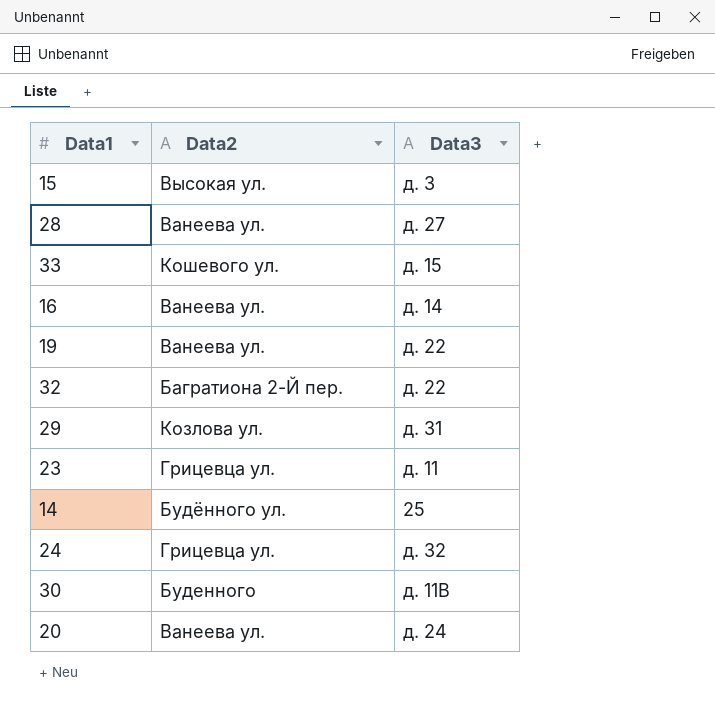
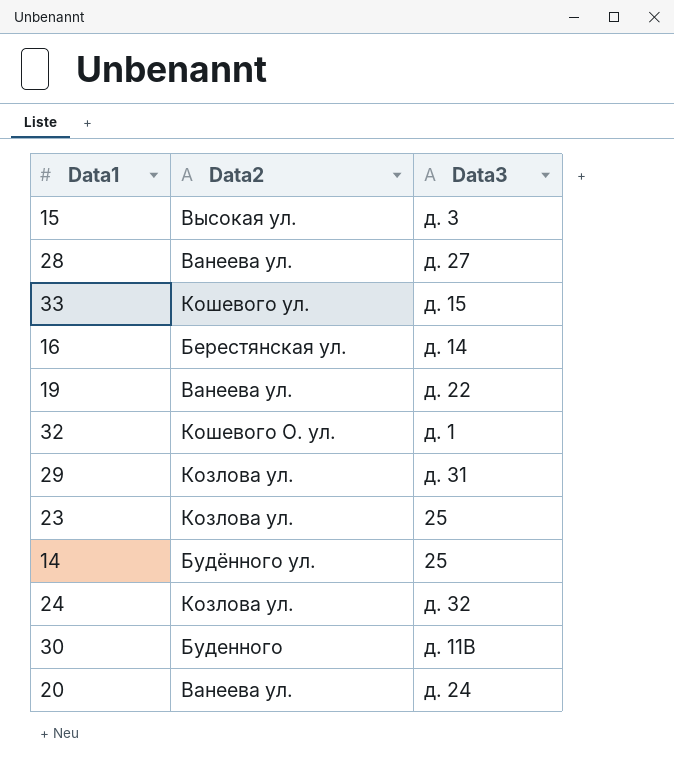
16 | Data2: Ванеева ул. -> Берестянская ул.
32 | Data2: Багратиона 2-Й пер. -> Кошевого О. ул.
32 | Data3: д. 22 -> д. 1
23 | Data2: Грицевца ул. -> Козлова ул.
23 | Data3: д. 11 -> 25
24 | Data2: Грицевца ул. -> Козлова ул.

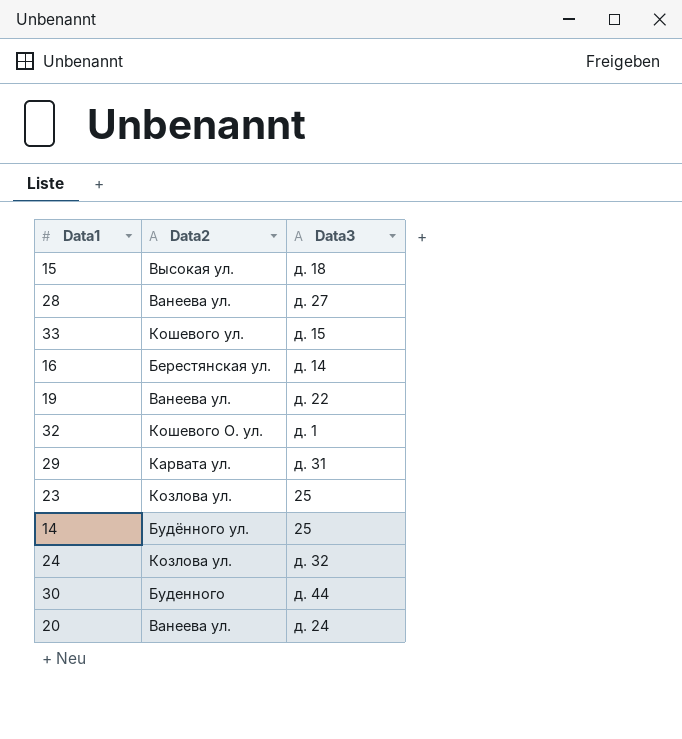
15 | Data3: д. 3 -> д. 18
29 | Data2: Козлова ул. -> Карвата ул.
30 | Data3: д. 11В -> д. 44

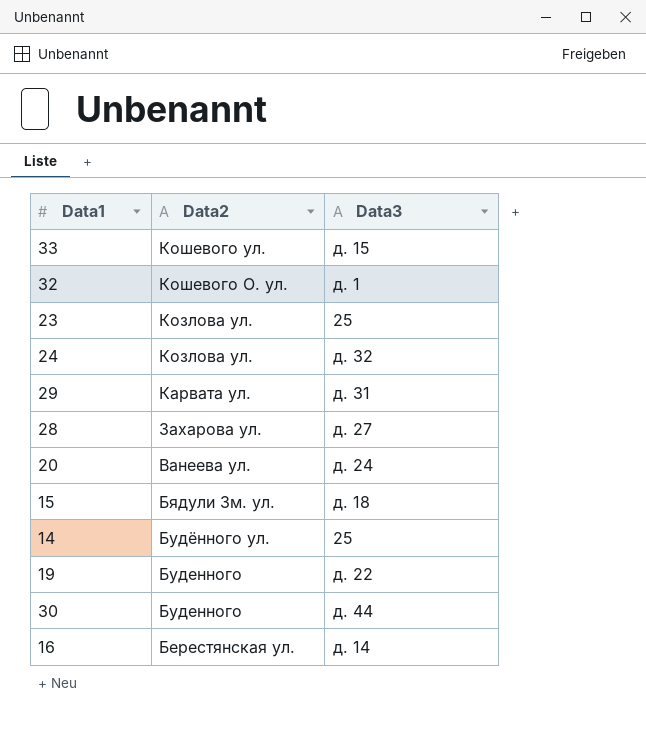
row order: none -> Data2 descending
28 | Data2: Ванеева ул. -> Захарова ул.
15 | Data2: Высокая ул. -> Бядули Зм. ул.
19 | Data2: Ванеева ул. -> Буденного

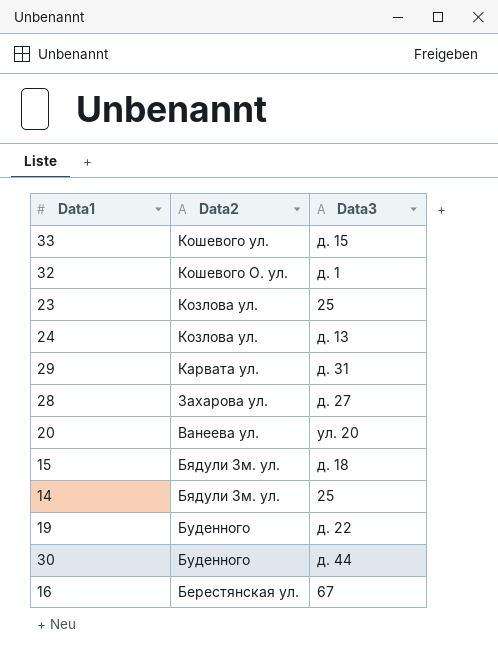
24 | Data3: д. 32 -> д. 13
20 | Data3: д. 24 -> ул. 20
14 | Data2: Будённого ул. -> Бядули Зм. ул.
16 | Data3: д. 14 -> 67

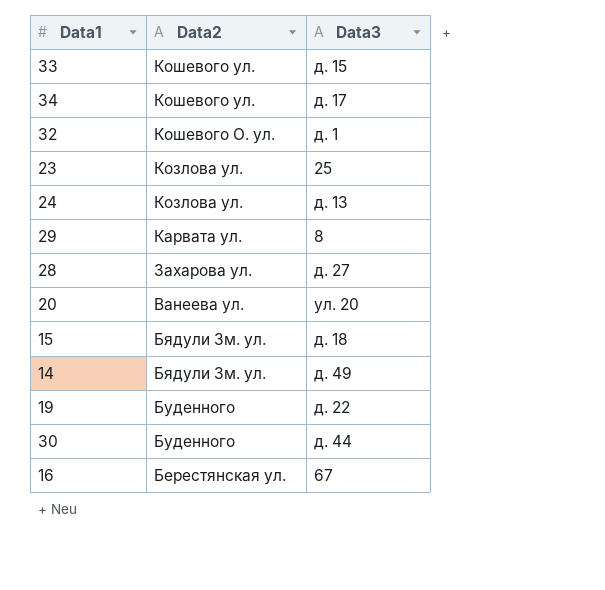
row 34: none -> Кошевого ул. | д. 17
29 | Data3: д. 31 -> 8
14 | Data3: 25 -> д. 49

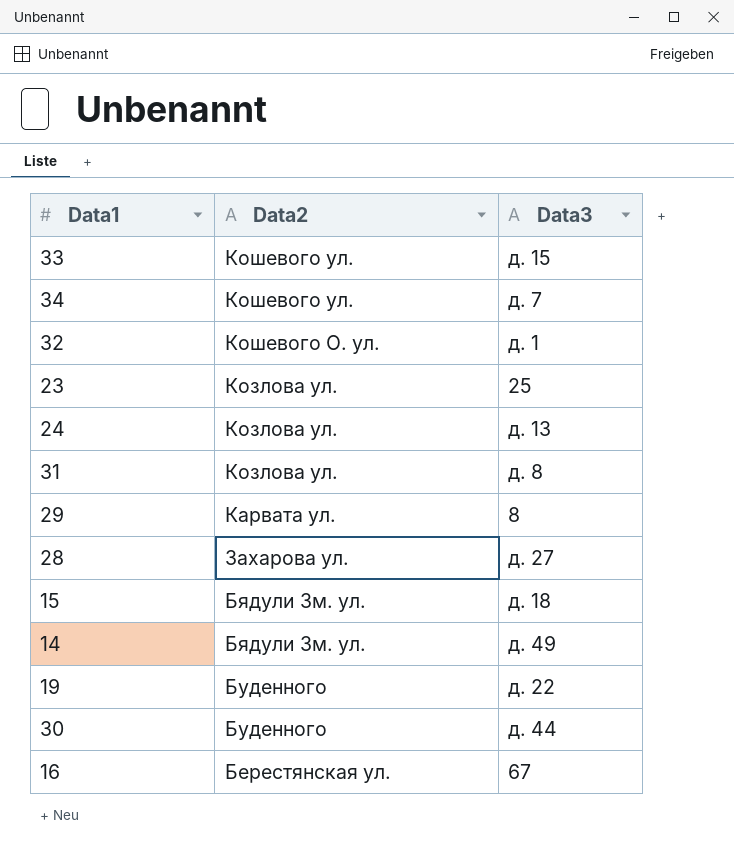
row 20: Ванеева ул. | ул. 20 -> none
34 | Data3: д. 17 -> д. 7
row 31: none -> Козлова ул. | д. 8

